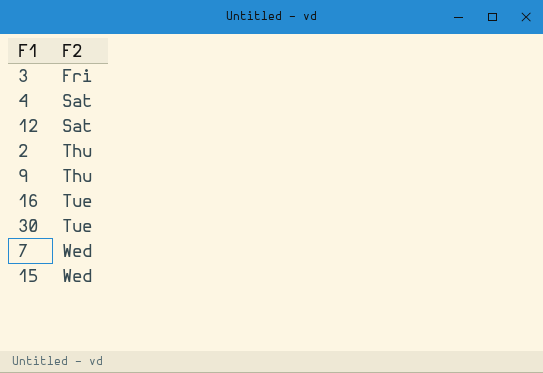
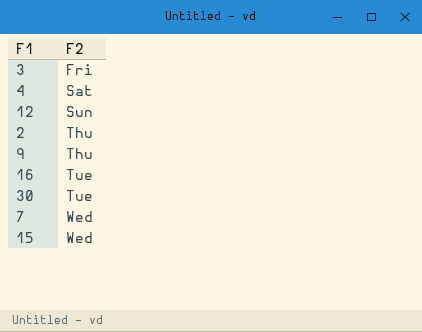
12 | F2: Sat -> Sun

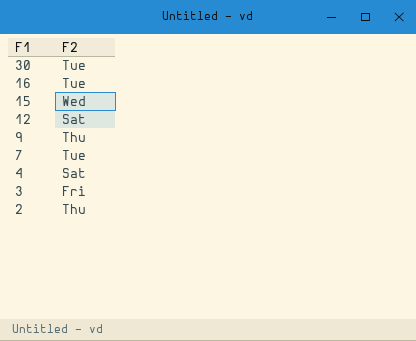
row order: F2 ascending -> F1 descending
12 | F2: Sun -> Sat
7 | F2: Wed -> Tue

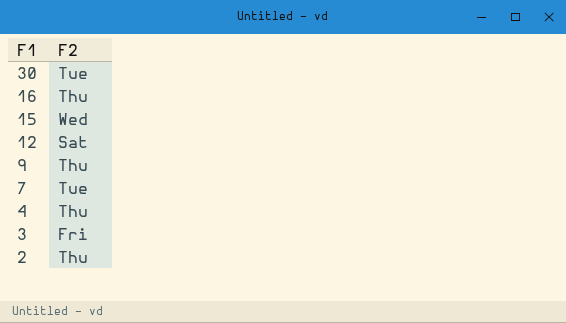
16 | F2: Tue -> Thu
4 | F2: Sat -> Thu

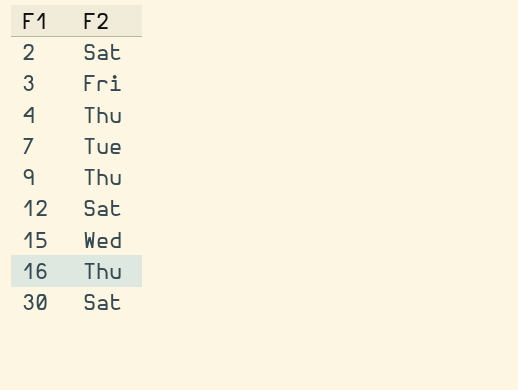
row order: F1 descending -> F1 ascending
2 | F2: Thu -> Sat
30 | F2: Tue -> Sat

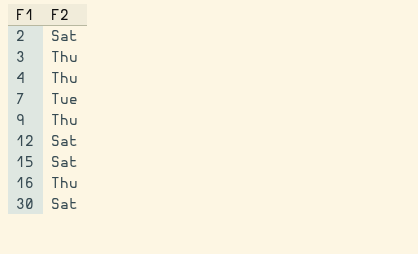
3 | F2: Fri -> Thu
15 | F2: Wed -> Sat

